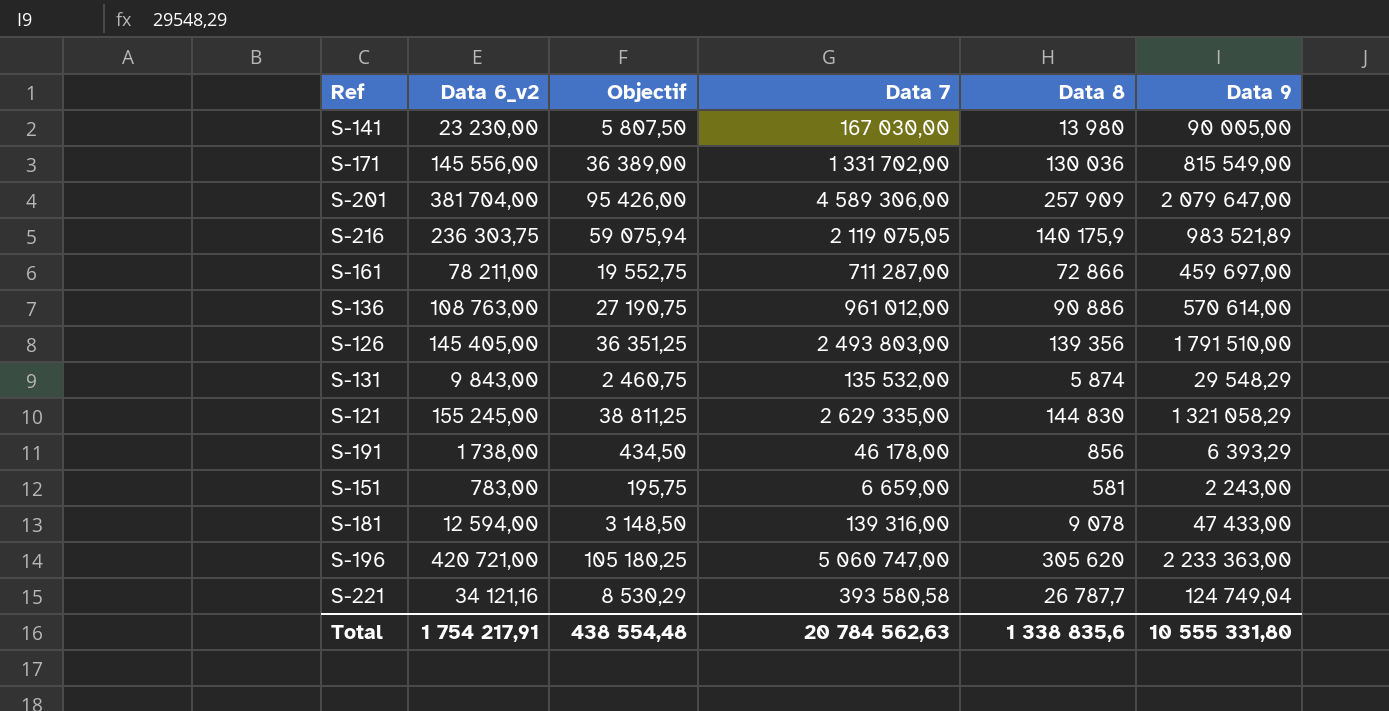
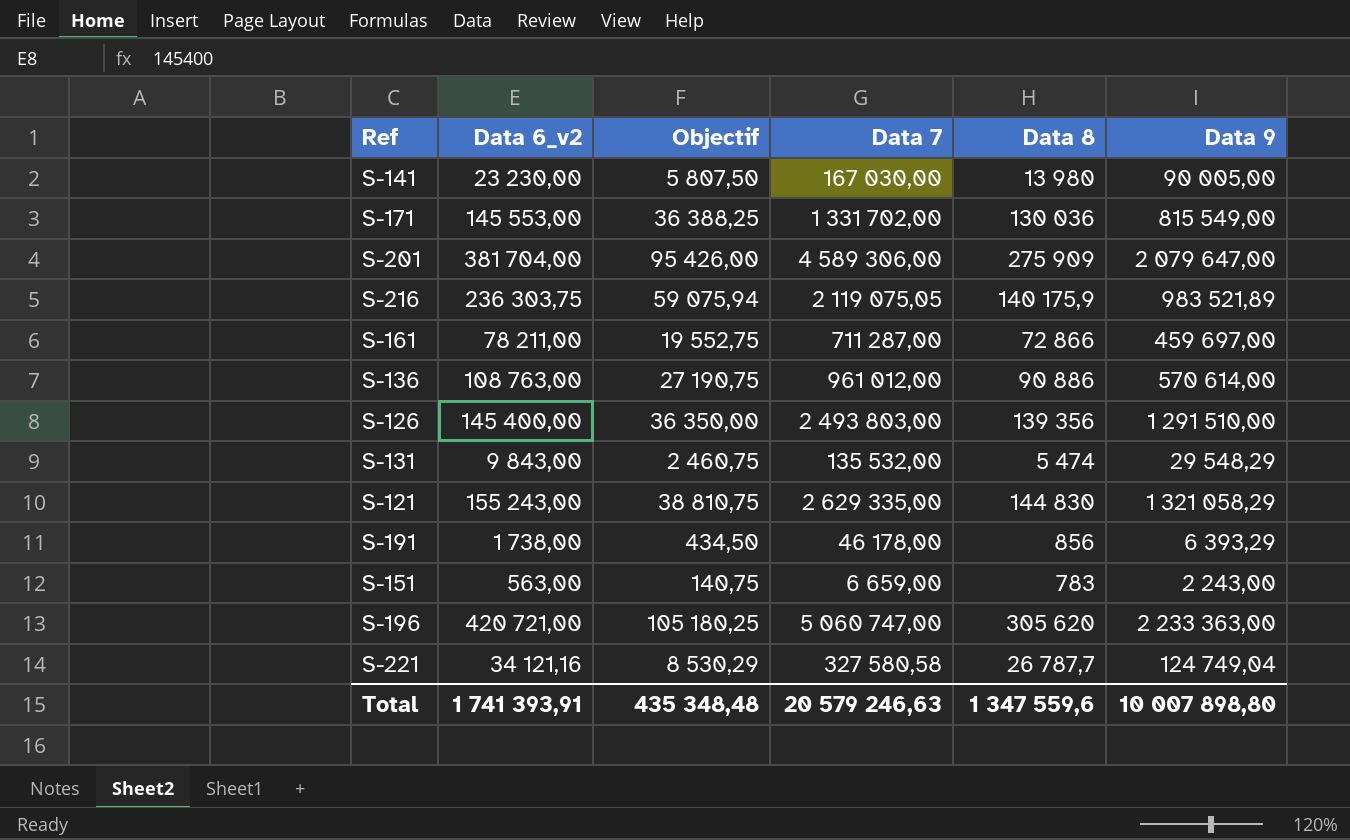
row S-181: 12 594,00 | 3 148,50 | 139 316,00 | 9 078 | 47 433,00 -> none
S-171 | Data 6_v2: 145 556,00 -> 145 553,00
S-171 | Objectif: 36 389,00 -> 36 388,25
S-201 | Data 8: 257 909 -> 275 909
S-126 | Data 6_v2: 145 405,00 -> 145 400,00
S-126 | Objectif: 36 351,25 -> 36 350,00
S-126 | Data 9: 1 791 510,00 -> 1 291 510,00
S-131 | Data 8: 5 874 -> 5 474
S-121 | Data 6_v2: 155 245,00 -> 155 243,00
S-121 | Objectif: 38 811,25 -> 38 810,75
S-151 | Data 6_v2: 783,00 -> 563,00
S-151 | Objectif: 195,75 -> 140,75
S-151 | Data 8: 581 -> 783
S-221 | Data 7: 393 580,58 -> 327 580,58
Total | Data 6_v2: 1 754 217,91 -> 1 741 393,91
Total | Objectif: 438 554,48 -> 435 348,48
Total | Data 7: 20 784 562,63 -> 20 579 246,63
Total | Data 8: 1 338 835,6 -> 1 347 559,6
Total | Data 9: 10 555 331,80 -> 10 007 898,80

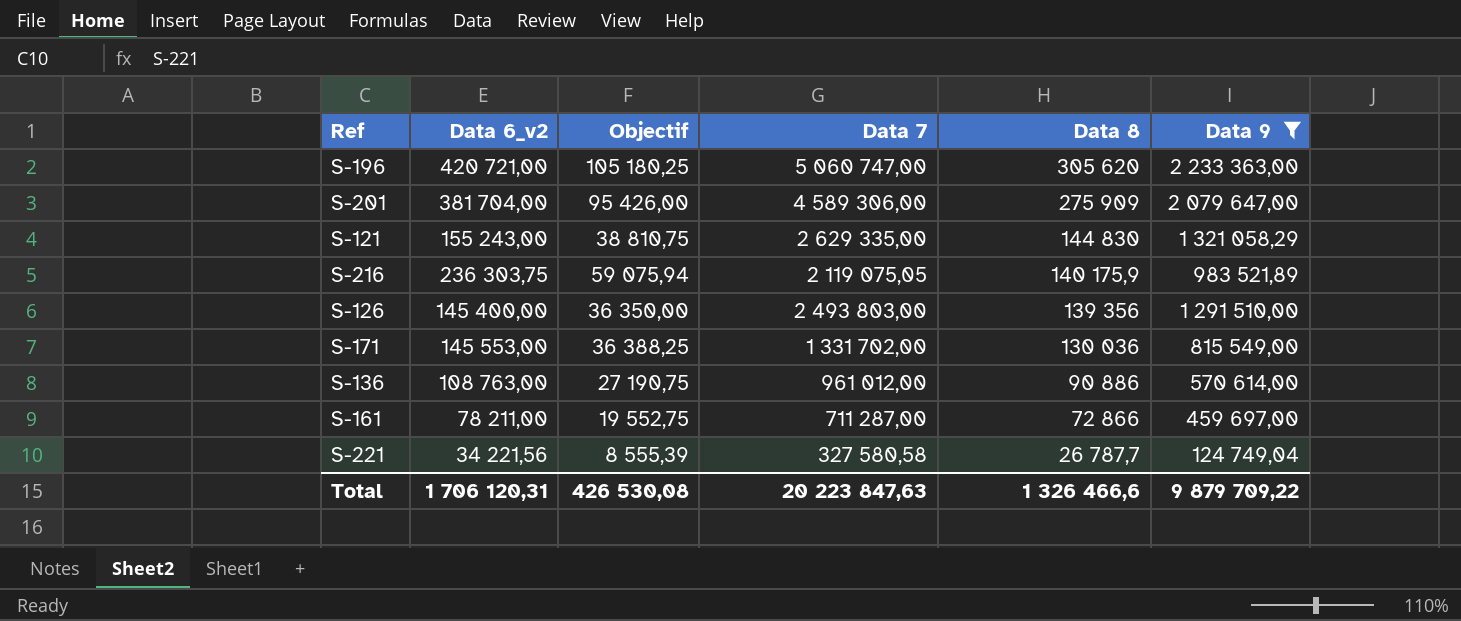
filter: none -> Data 9 >= 124 749,04
row order: none -> Data 8 descending
S-221 | Data 6_v2: 34 121,16 -> 34 221,56
S-221 | Objectif: 8 530,29 -> 8 555,39
Total | Data 6_v2: 1 741 393,91 -> 1 706 120,31
Total | Objectif: 435 348,48 -> 426 530,08
Total | Data 7: 20 579 246,63 -> 20 223 847,63
Total | Data 8: 1 347 559,6 -> 1 326 466,6
Total | Data 9: 10 007 898,80 -> 9 879 709,22

